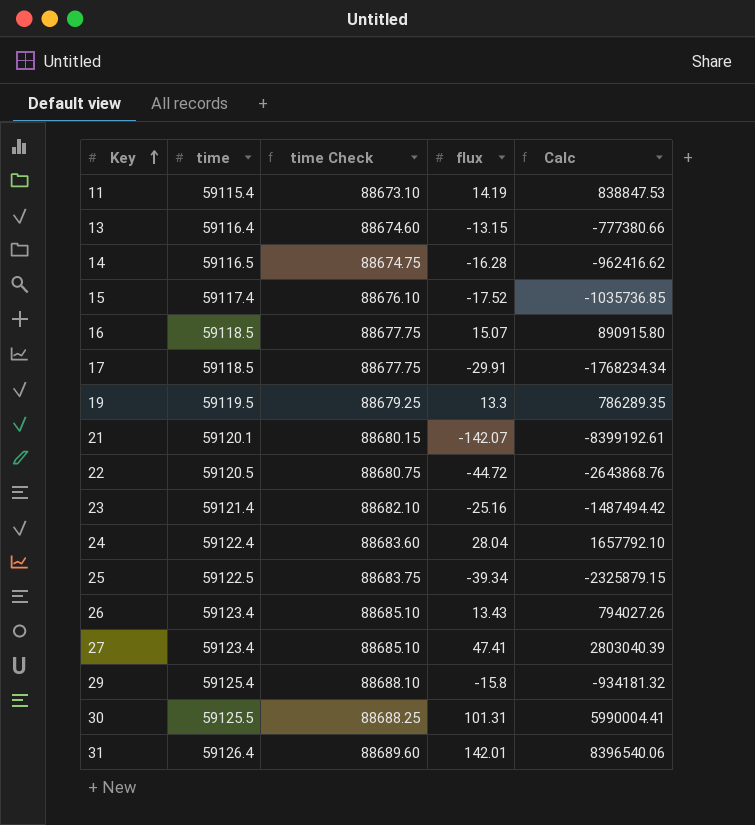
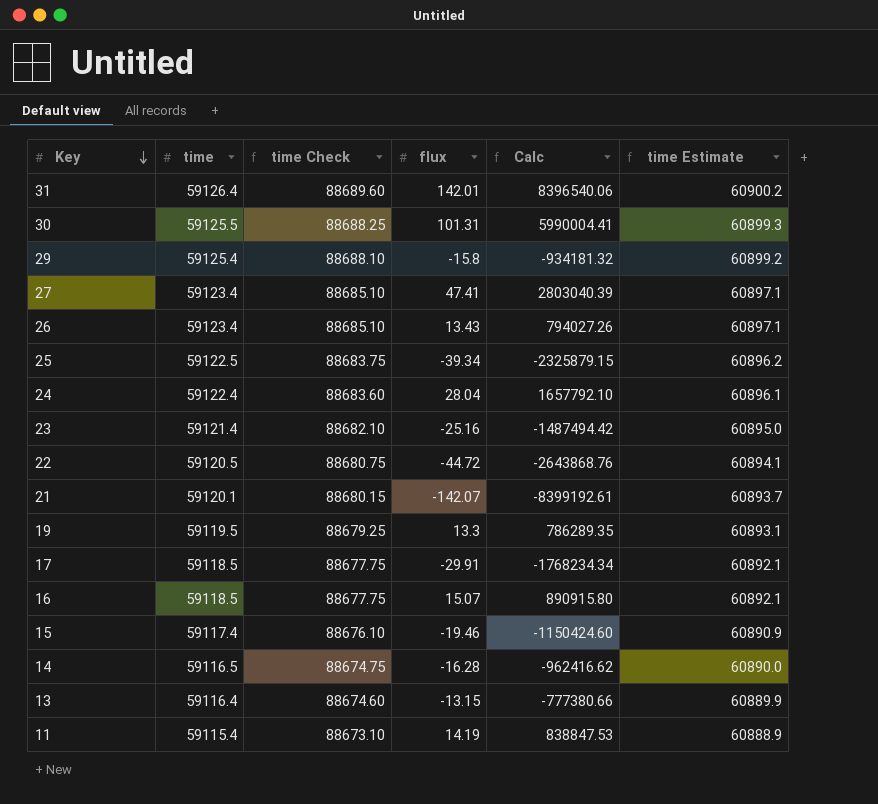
row order: Key ascending -> Key descending
column time Estimate | formula: none -> [time] * 1.03
15 | flux: -17.52 -> -19.46
15 | Calc: -1035736.85 -> -1150424.60

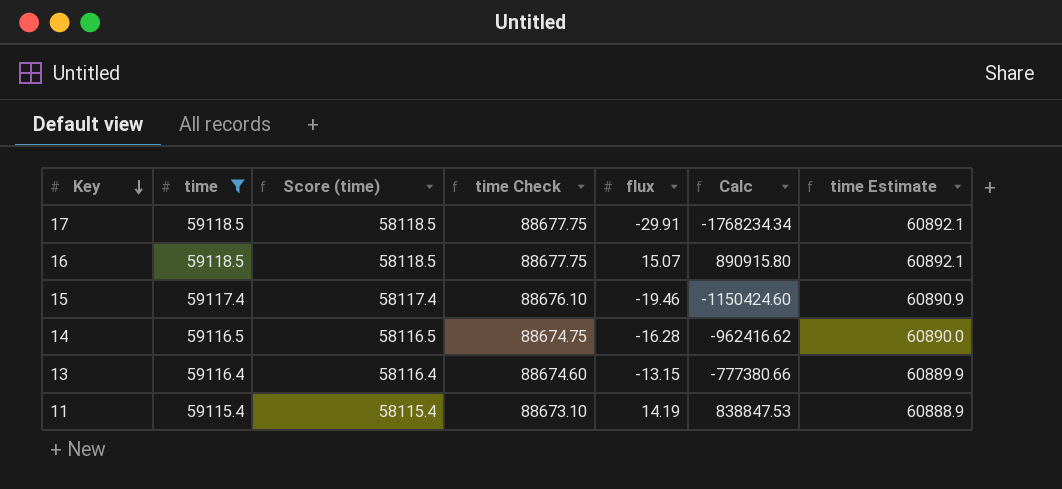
filter: none -> time <= 59118.5
column Score (time) | formula: none -> [time] - 1000

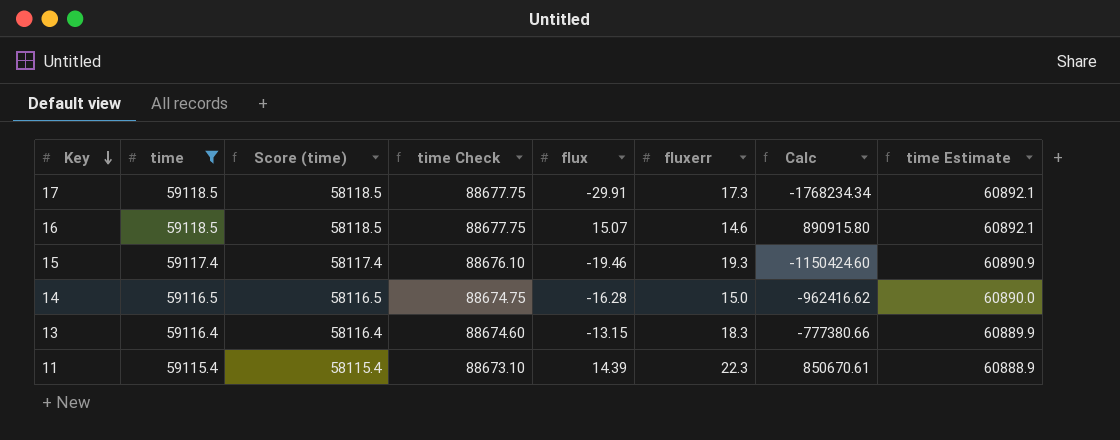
column fluxerr | position: none -> 6
11 | flux: 14.19 -> 14.39
11 | Calc: 838847.53 -> 850670.61

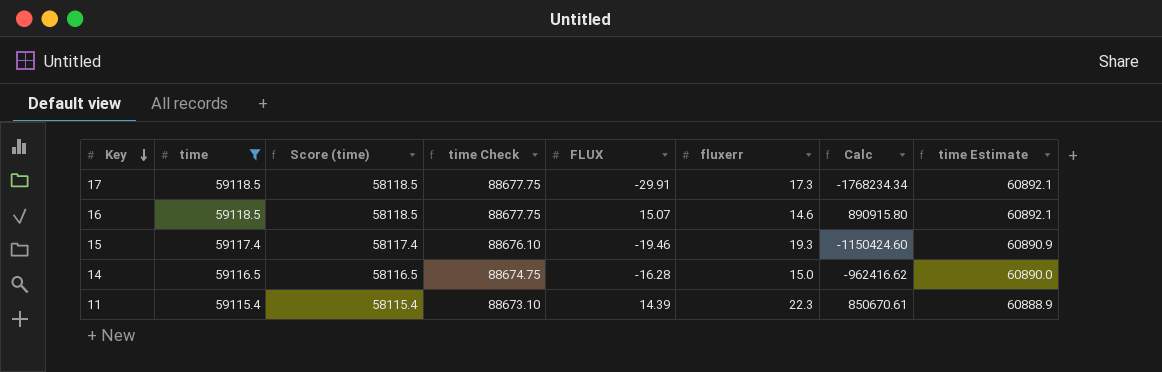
column name: flux -> FLUX
row 13: 59116.4 | 58116.4 | 88674.60 | -13.15 | 18.3 | -777380.66 | 60889.9 -> none

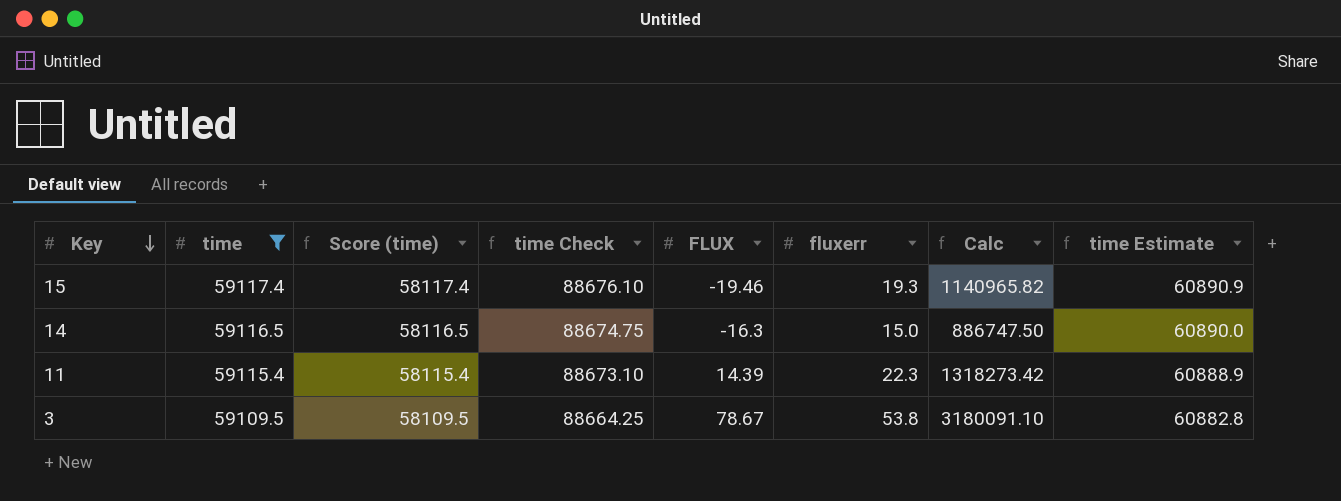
column Calc | formula: [time] * [FLUX] -> [time] * [fluxerr]
row 17: 59118.5 | 58118.5 | 88677.75 | -29.91 | 17.3 | -1768234.34 | 60892.1 -> none
row 16: 59118.5 | 58118.5 | 88677.75 | 15.07 | 14.6 | 890915.80 | 60892.1 -> none
14 | FLUX: -16.28 -> -16.3
row 3: none -> 59109.5 | 58109.5 | 88664.25 | 78.67 | 53.8 | 3180091.10 | 60882.8

